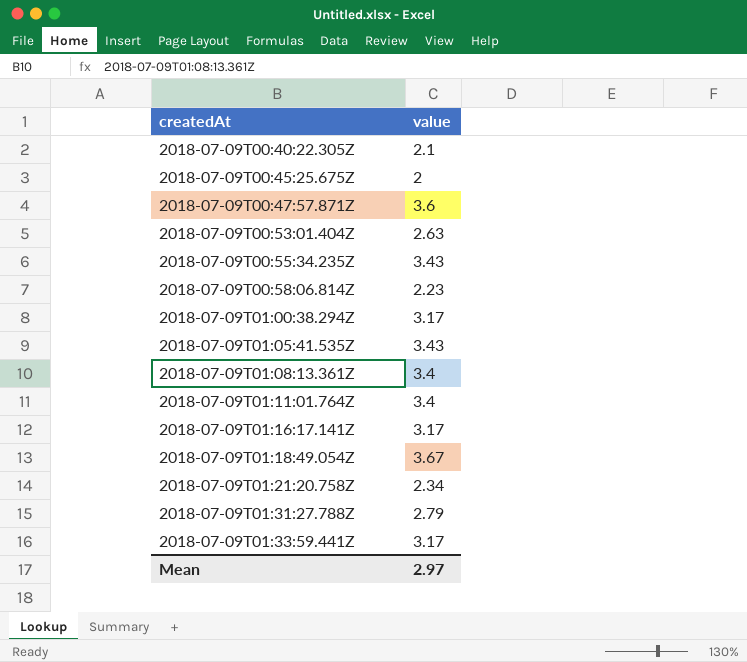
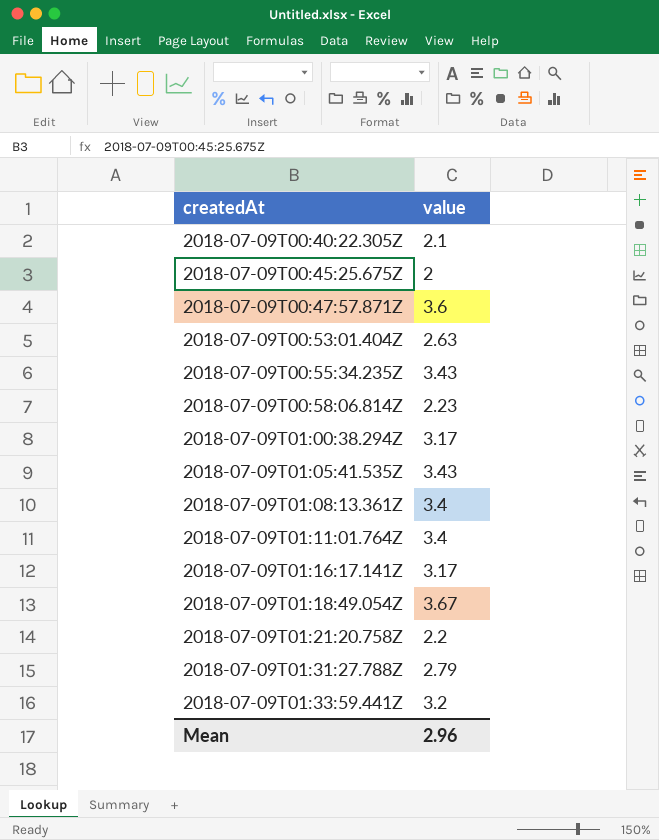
2018-07-09T01:21:20.758Z | value: 2.34 -> 2.2
2018-07-09T01:33:59.441Z | value: 3.17 -> 3.2
Mean | value: 2.97 -> 2.96

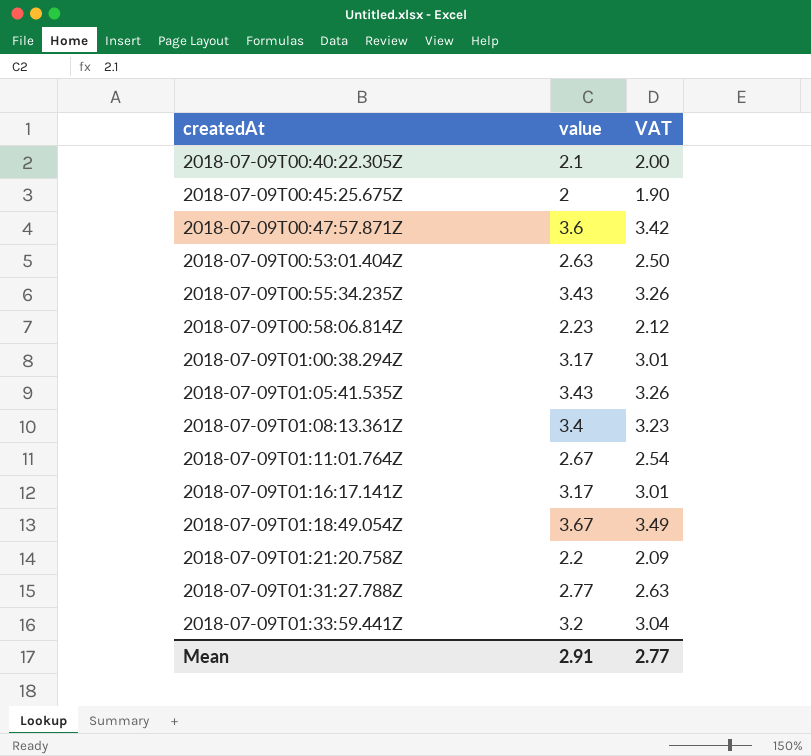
column VAT | formula: none -> [value] * 0.95
2018-07-09T01:11:01.764Z | value: 3.4 -> 2.67
2018-07-09T01:31:27.788Z | value: 2.79 -> 2.77
Mean | value: 2.96 -> 2.91

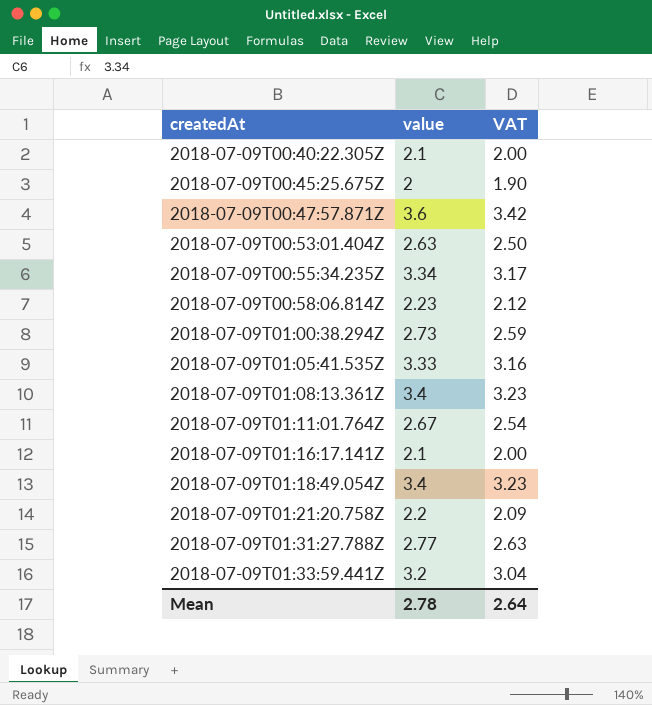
2018-07-09T00:55:34.235Z | value: 3.43 -> 3.34
2018-07-09T00:55:34.235Z | VAT: 3.26 -> 3.17
2018-07-09T01:00:38.294Z | value: 3.17 -> 2.73
2018-07-09T01:00:38.294Z | VAT: 3.01 -> 2.59
2018-07-09T01:05:41.535Z | value: 3.43 -> 3.33
2018-07-09T01:05:41.535Z | VAT: 3.26 -> 3.16
2018-07-09T01:16:17.141Z | value: 3.17 -> 2.1
2018-07-09T01:16:17.141Z | VAT: 3.01 -> 2.00
2018-07-09T01:18:49.054Z | value: 3.67 -> 3.4
2018-07-09T01:18:49.054Z | VAT: 3.49 -> 3.23
Mean | value: 2.91 -> 2.78
Mean | VAT: 2.77 -> 2.64

